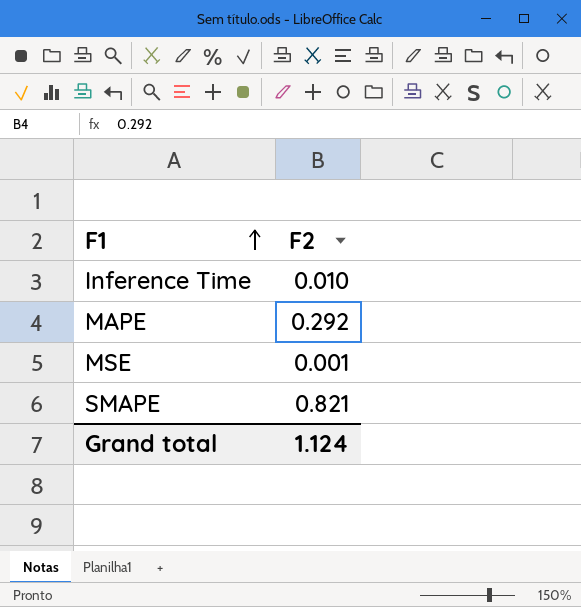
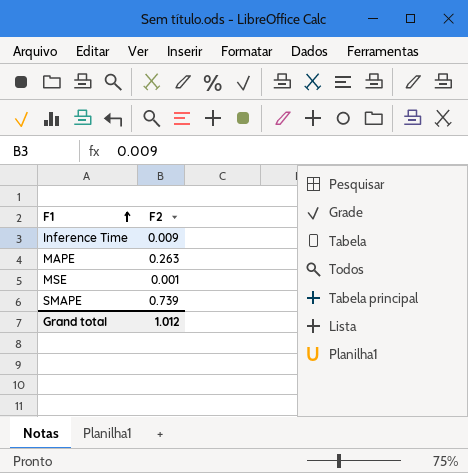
Inference Time | F2: 0.010 -> 0.009
MAPE | F2: 0.292 -> 0.263
SMAPE | F2: 0.821 -> 0.739
Grand total | F2: 1.124 -> 1.012

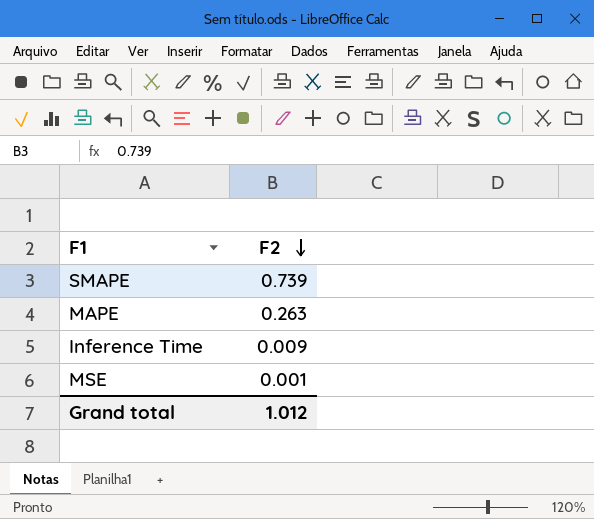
row order: F1 ascending -> F2 descending

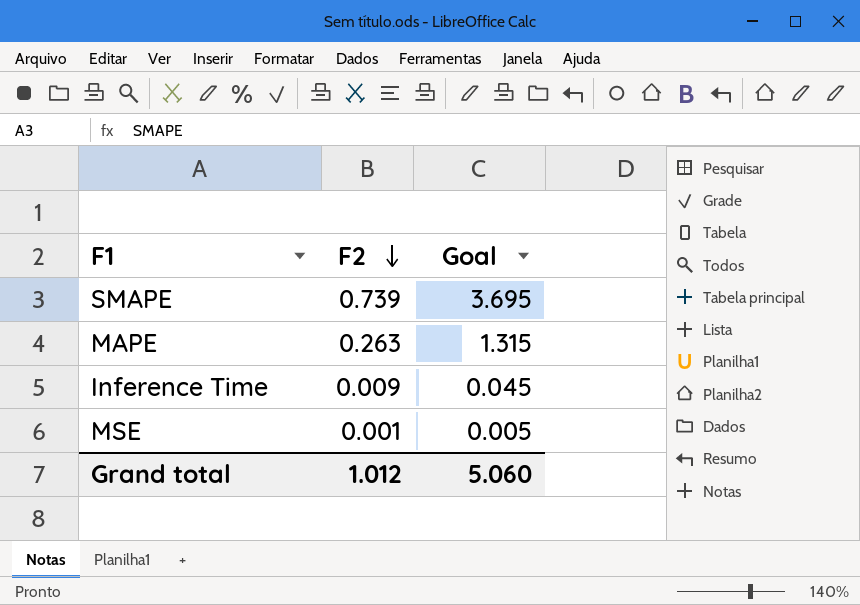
column Goal | formula: none -> [F2] * 5

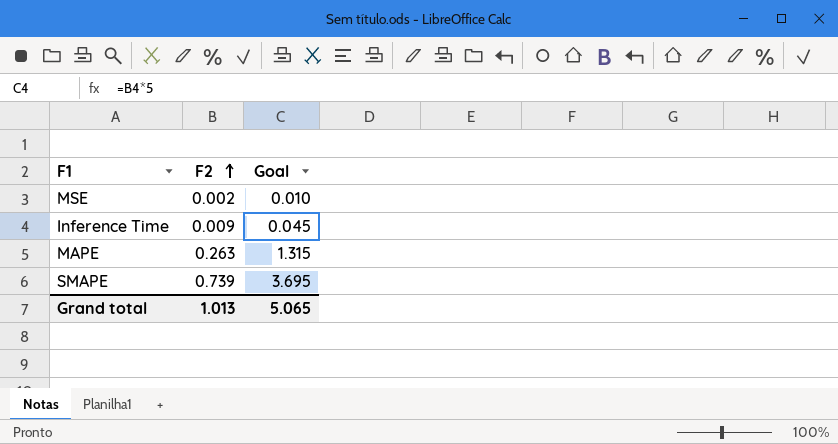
row order: F2 descending -> F2 ascending
MSE | F2: 0.001 -> 0.002
MSE | Goal: 0.005 -> 0.010
Grand total | F2: 1.012 -> 1.013
Grand total | Goal: 5.060 -> 5.065

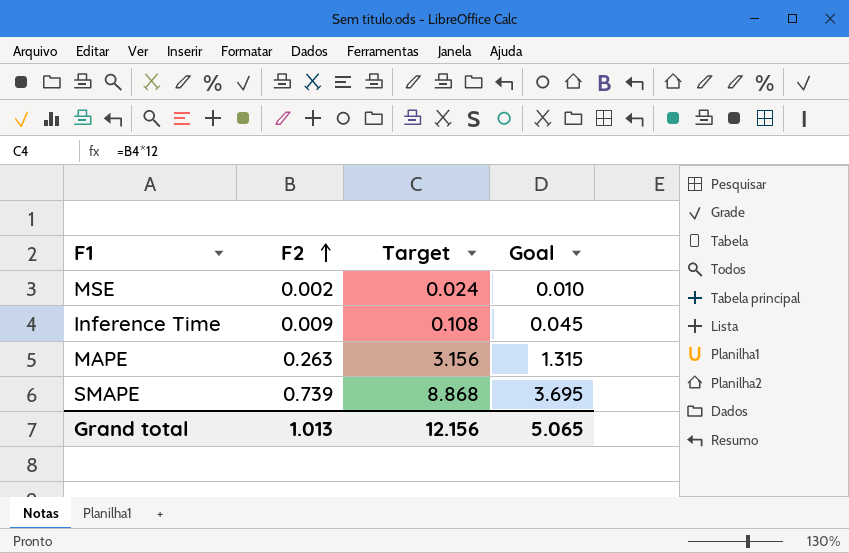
column Target | formula: none -> [F2] * 12

